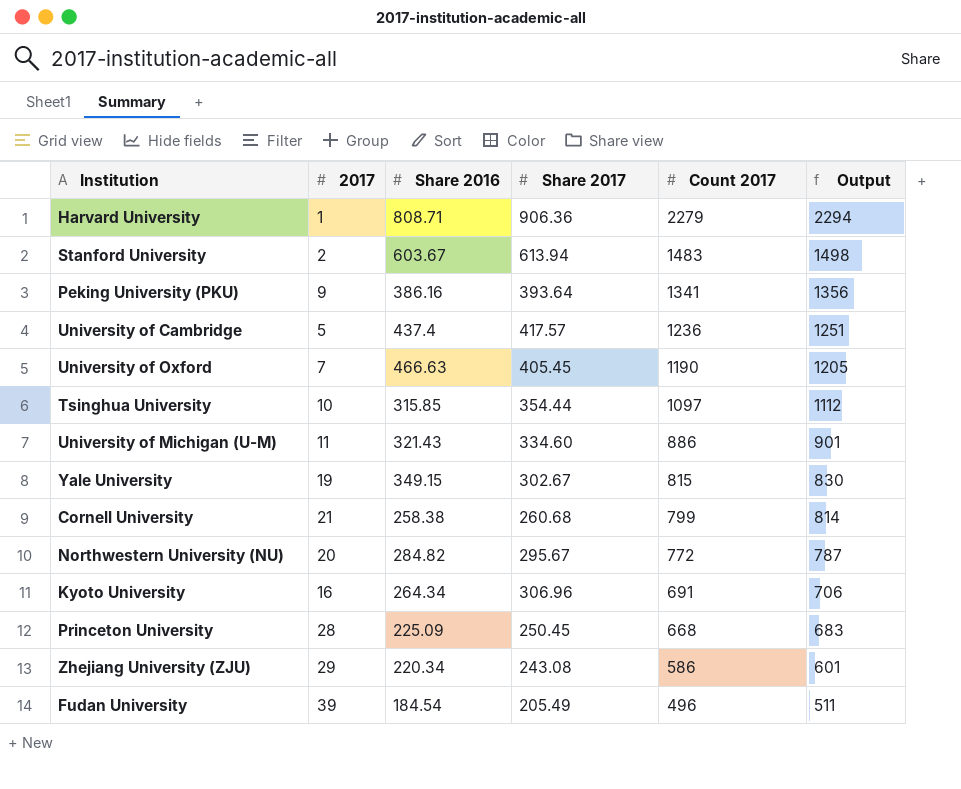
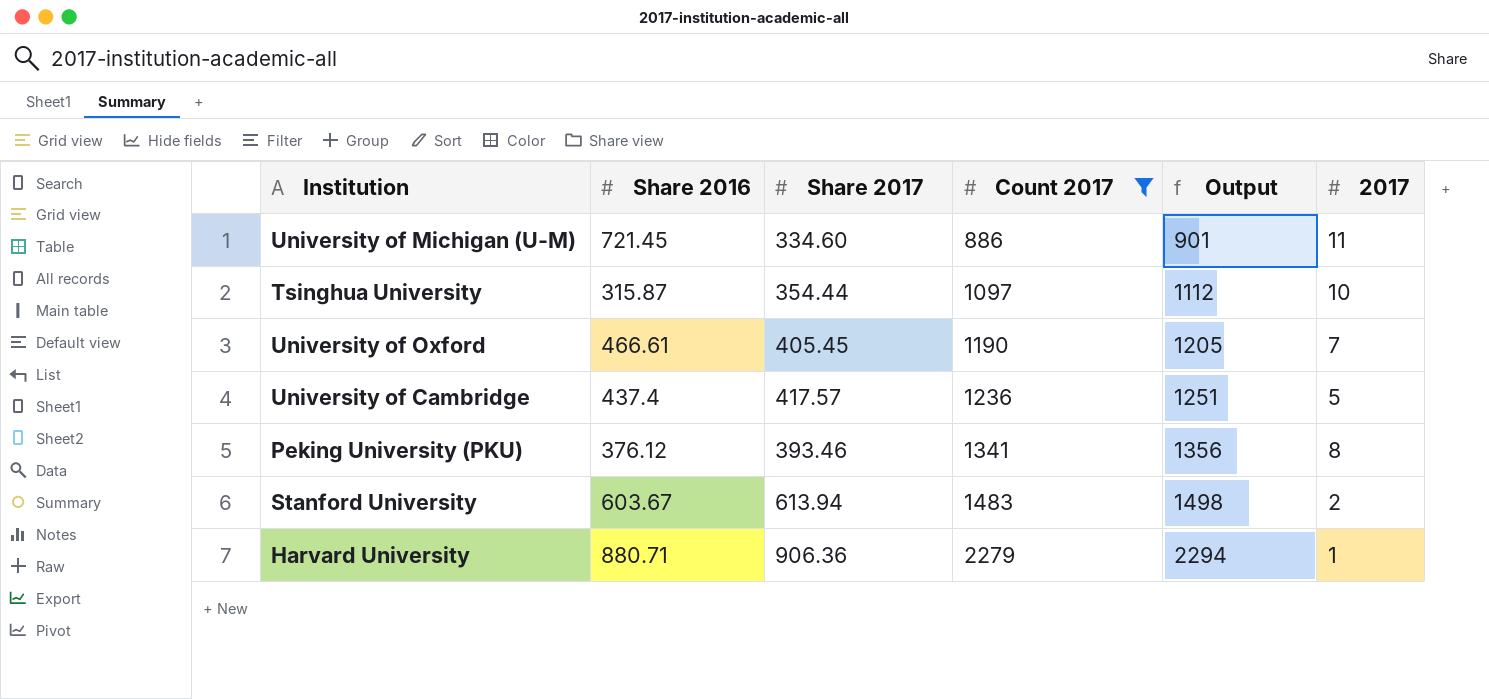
filter: none -> Count 2017 >= 886
row order: Count 2017 descending -> Count 2017 ascending
column 2017 | position: 2 -> 6
University of Michigan (U-M) | Share 2016: 321.43 -> 721.45
Tsinghua University | Share 2016: 315.85 -> 315.87
University of Oxford | Share 2016: 466.63 -> 466.61
Peking University (PKU) | Share 2016: 386.16 -> 376.12
Peking University (PKU) | Share 2017: 393.64 -> 393.46
Peking University (PKU) | 2017: 9 -> 8
Harvard University | Share 2016: 808.71 -> 880.71

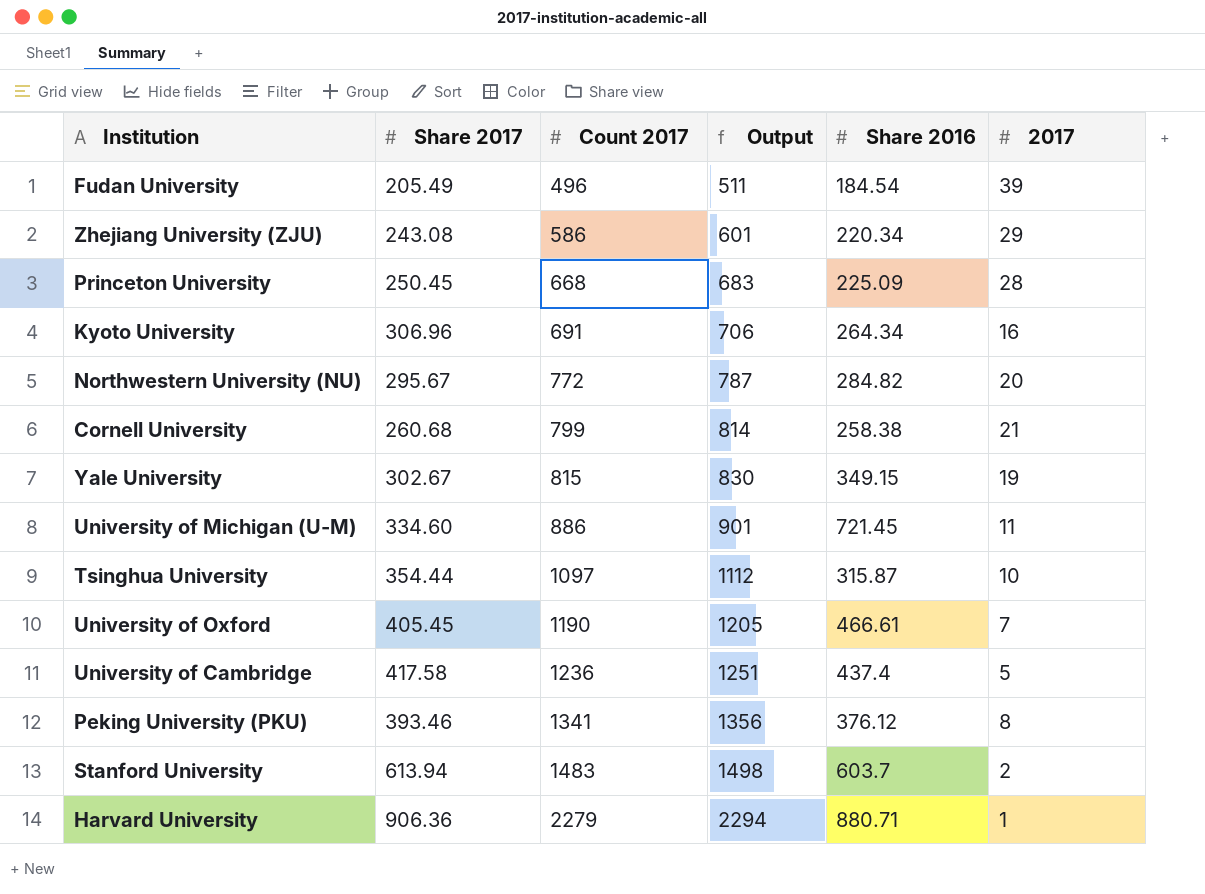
filter: Count 2017 >= 886 -> none
column Share 2016 | position: 2 -> 5
University of Cambridge | Share 2017: 417.57 -> 417.58
Stanford University | Share 2016: 603.67 -> 603.7

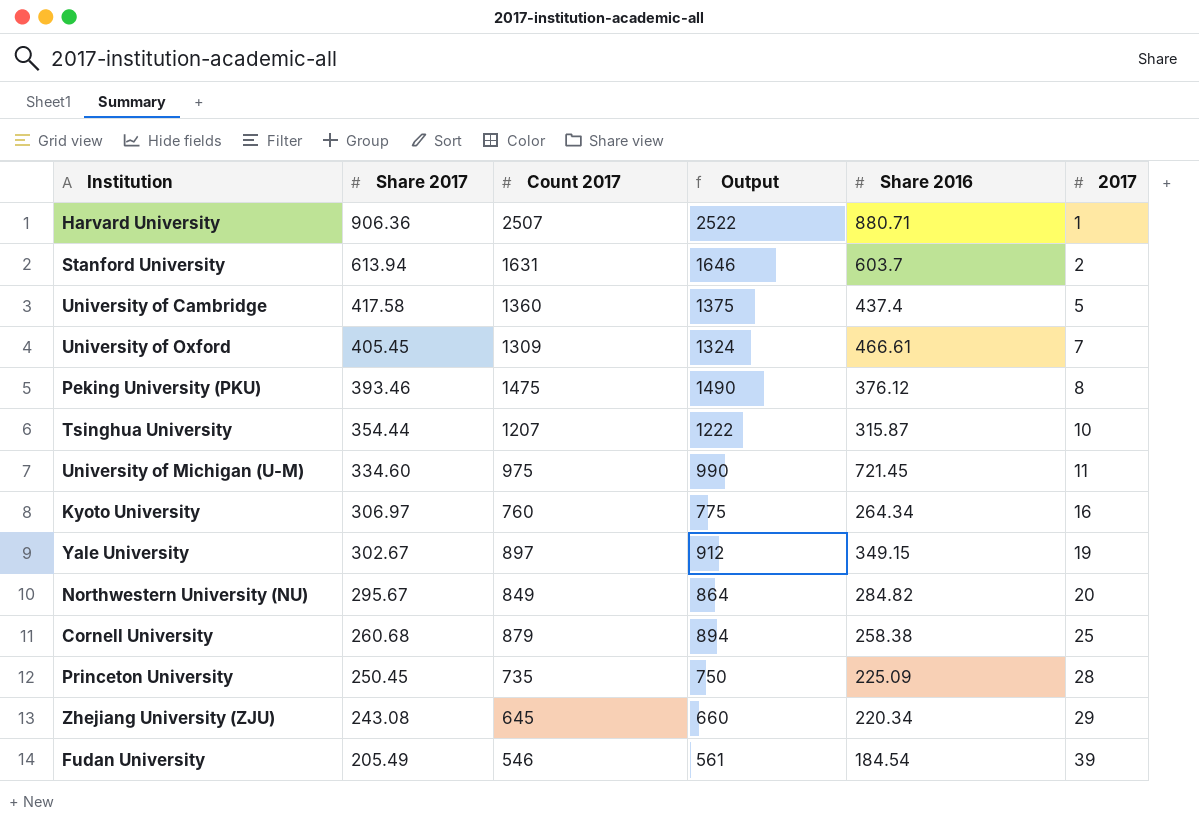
row order: Count 2017 ascending -> Share 2017 descending
Harvard University | Count 2017: 2279 -> 2507
Harvard University | Output: 2294 -> 2522
Stanford University | Count 2017: 1483 -> 1631
Stanford University | Output: 1498 -> 1646
University of Cambridge | Count 2017: 1236 -> 1360
University of Cambridge | Output: 1251 -> 1375
University of Oxford | Count 2017: 1190 -> 1309
University of Oxford | Output: 1205 -> 1324
Peking University (PKU) | Count 2017: 1341 -> 1475
Peking University (PKU) | Output: 1356 -> 1490
Tsinghua University | Count 2017: 1097 -> 1207
Tsinghua University | Output: 1112 -> 1222
University of Michigan (U-M) | Count 2017: 886 -> 975
University of Michigan (U-M) | Output: 901 -> 990
Kyoto University | Share 2017: 306.96 -> 306.97
Kyoto University | Count 2017: 691 -> 760
Kyoto University | Output: 706 -> 775
Yale University | Count 2017: 815 -> 897
Yale University | Output: 830 -> 912
Northwestern University (NU) | Count 2017: 772 -> 849
Northwestern University (NU) | Output: 787 -> 864
Cornell University | Count 2017: 799 -> 879
Cornell University | Output: 814 -> 894
Cornell University | 2017: 21 -> 25
Princeton University | Count 2017: 668 -> 735
Princeton University | Output: 683 -> 750
Zhejiang University (ZJU) | Count 2017: 586 -> 645
Zhejiang University (ZJU) | Output: 601 -> 660
Fudan University | Count 2017: 496 -> 546
Fudan University | Output: 511 -> 561

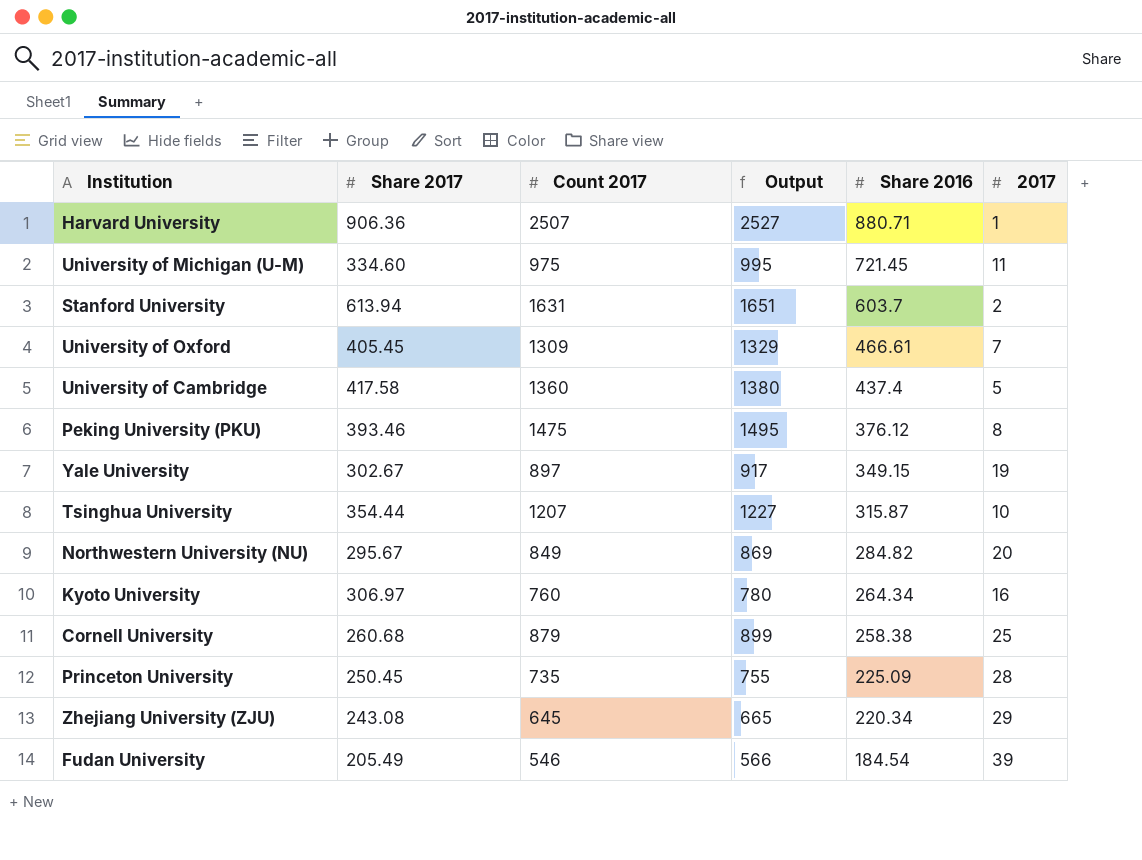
row order: Share 2017 descending -> Share 2016 descending
column Output | formula: [Count 2017] + 15 -> [Count 2017] + 20

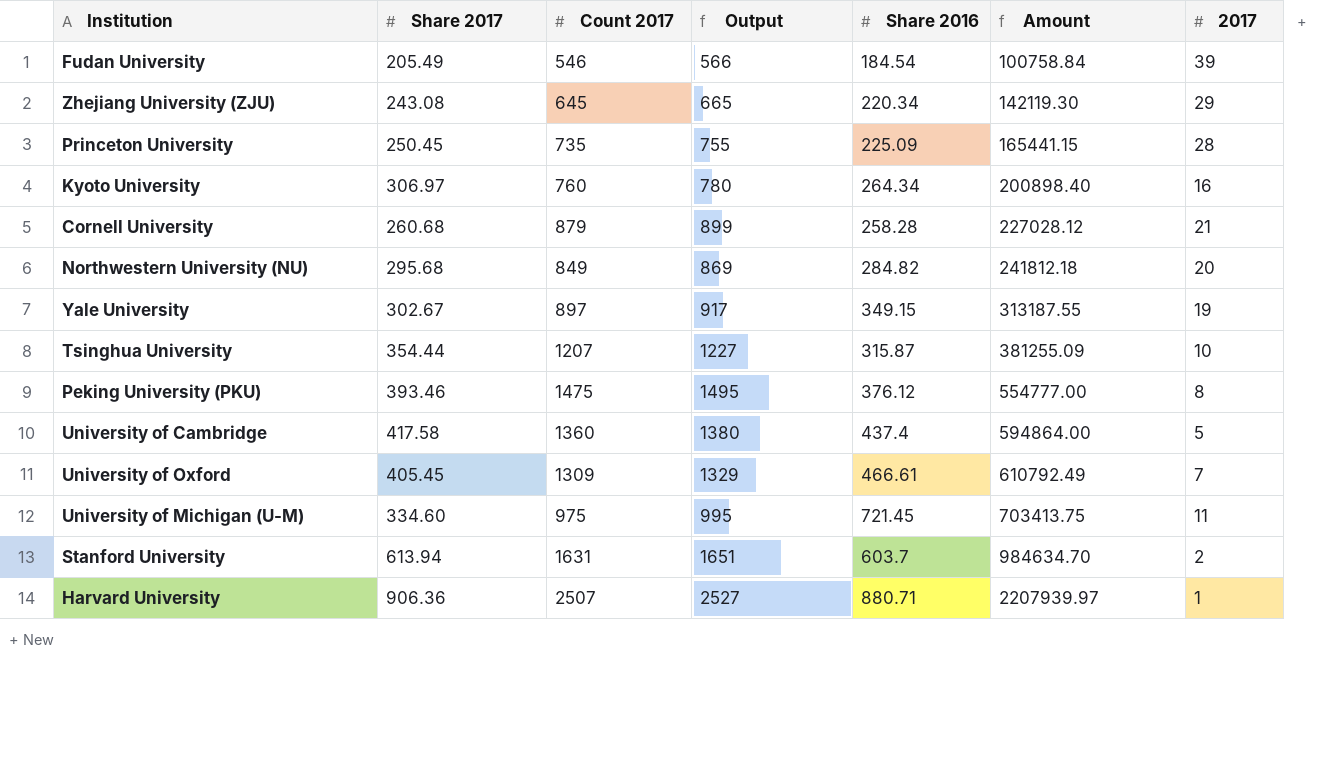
row order: Share 2016 descending -> Amount ascending
column Amount | formula: none -> [Count 2017] * [Share 2016]
Cornell University | Share 2016: 258.38 -> 258.28
Cornell University | 2017: 25 -> 21
Northwestern University (NU) | Share 2017: 295.67 -> 295.68

